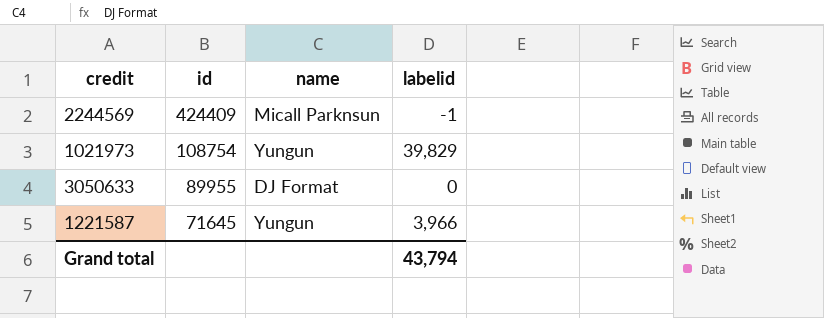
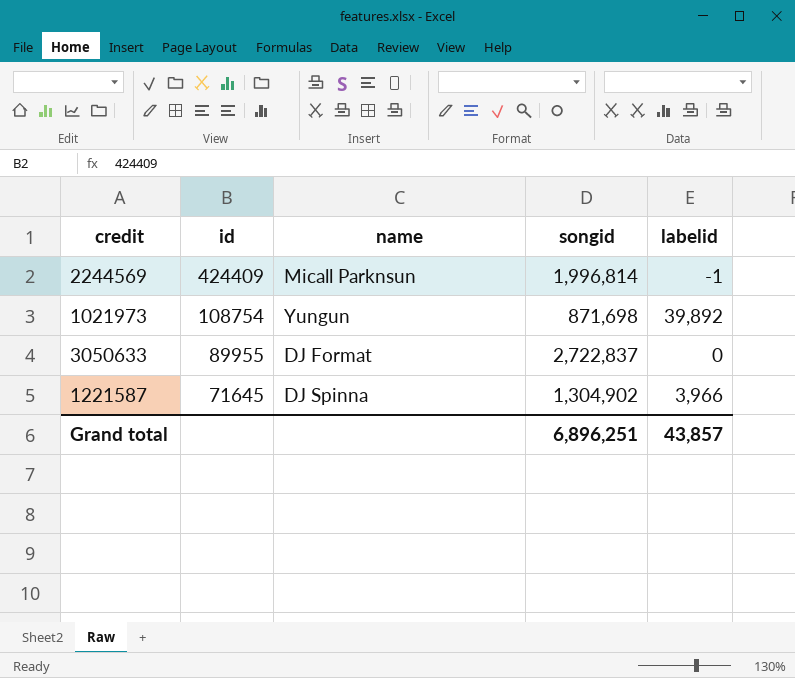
column songid | position: none -> 4
1021973 | labelid: 39,829 -> 39,892
1221587 | name: Yungun -> DJ Spinna
Grand total | labelid: 43,794 -> 43,857

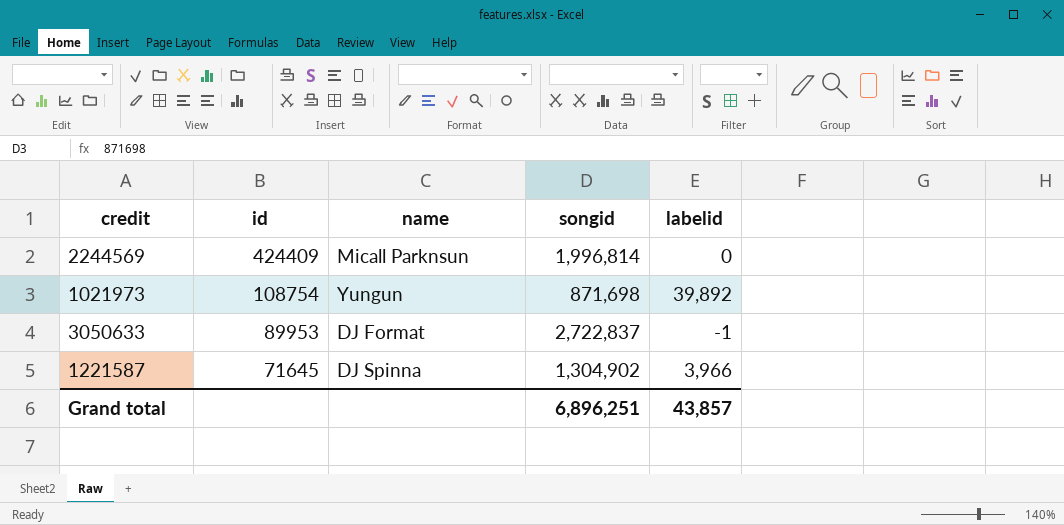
2244569 | labelid: -1 -> 0
3050633 | id: 89955 -> 89953
3050633 | labelid: 0 -> -1

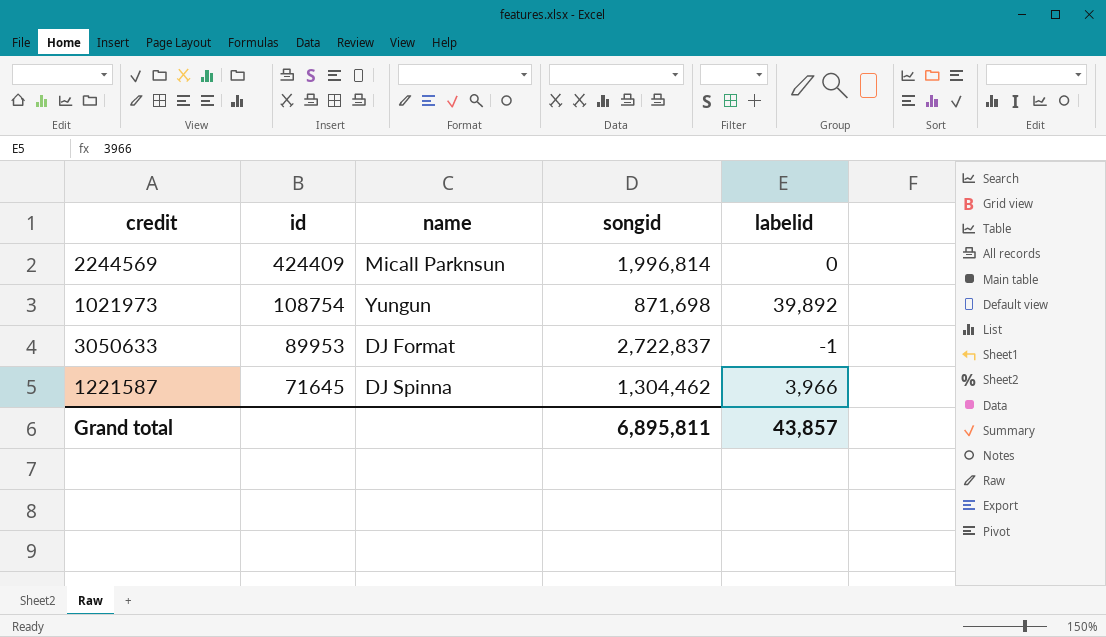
1221587 | songid: 1,304,902 -> 1,304,462
Grand total | songid: 6,896,251 -> 6,895,811

